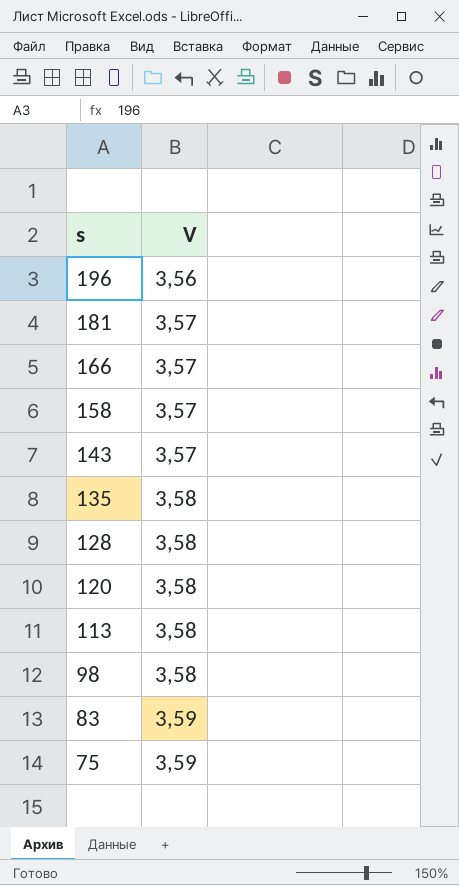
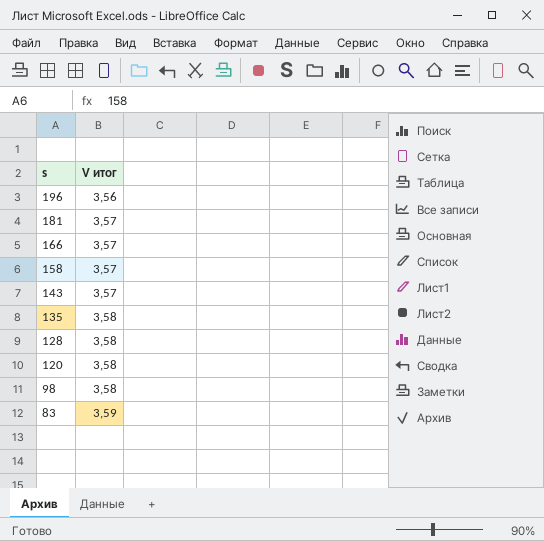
column name: V -> V итог
row 113: 3,58 -> none
row 75: 3,59 -> none

